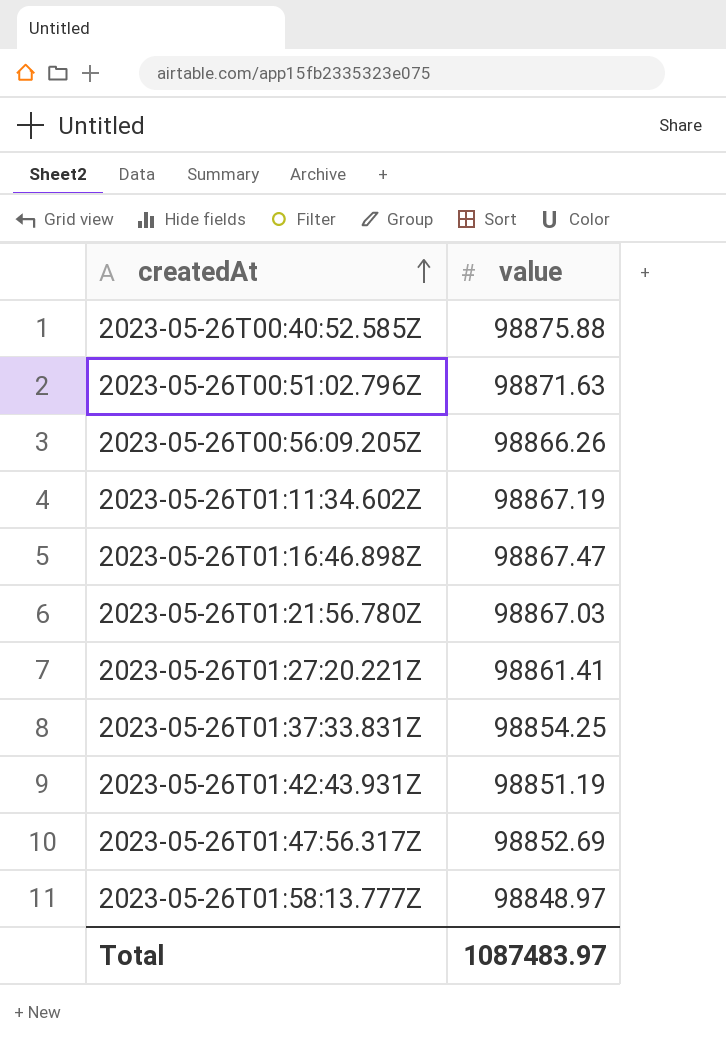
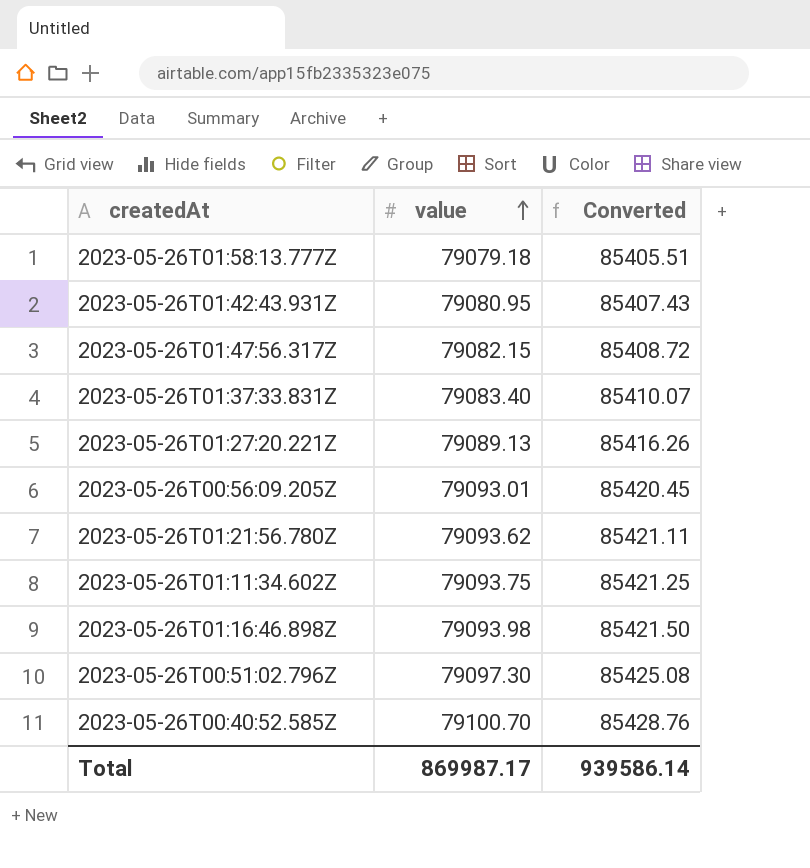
row order: createdAt ascending -> value ascending
column Converted | formula: none -> [value] * 1.08
2023-05-26T01:58:13.777Z | value: 98848.97 -> 79079.18
2023-05-26T01:42:43.931Z | value: 98851.19 -> 79080.95
2023-05-26T01:47:56.317Z | value: 98852.69 -> 79082.15
2023-05-26T01:37:33.831Z | value: 98854.25 -> 79083.40
2023-05-26T01:27:20.221Z | value: 98861.41 -> 79089.13
2023-05-26T00:56:09.205Z | value: 98866.26 -> 79093.01
2023-05-26T01:21:56.780Z | value: 98867.03 -> 79093.62
2023-05-26T01:11:34.602Z | value: 98867.19 -> 79093.75
2023-05-26T01:16:46.898Z | value: 98867.47 -> 79093.98
2023-05-26T00:51:02.796Z | value: 98871.63 -> 79097.30
2023-05-26T00:40:52.585Z | value: 98875.88 -> 79100.70
Total | value: 1087483.97 -> 869987.17

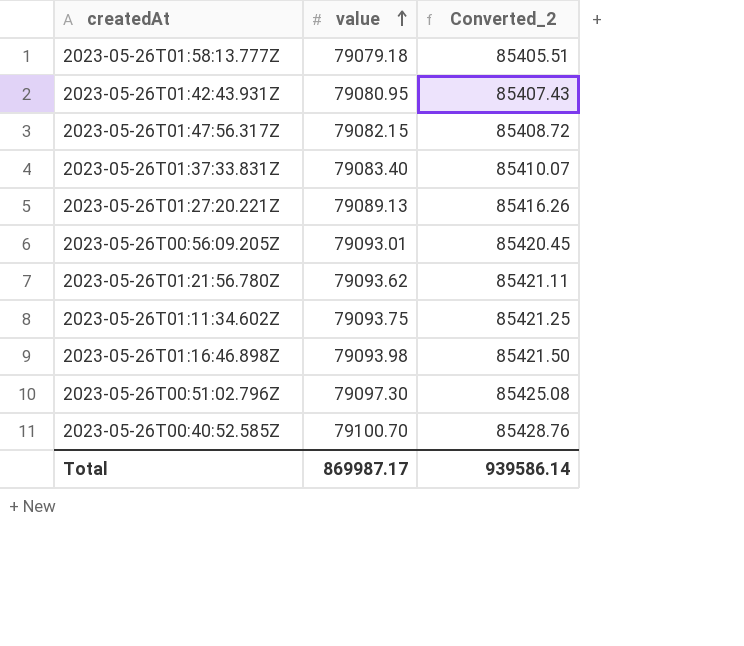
column name: Converted -> Converted_2

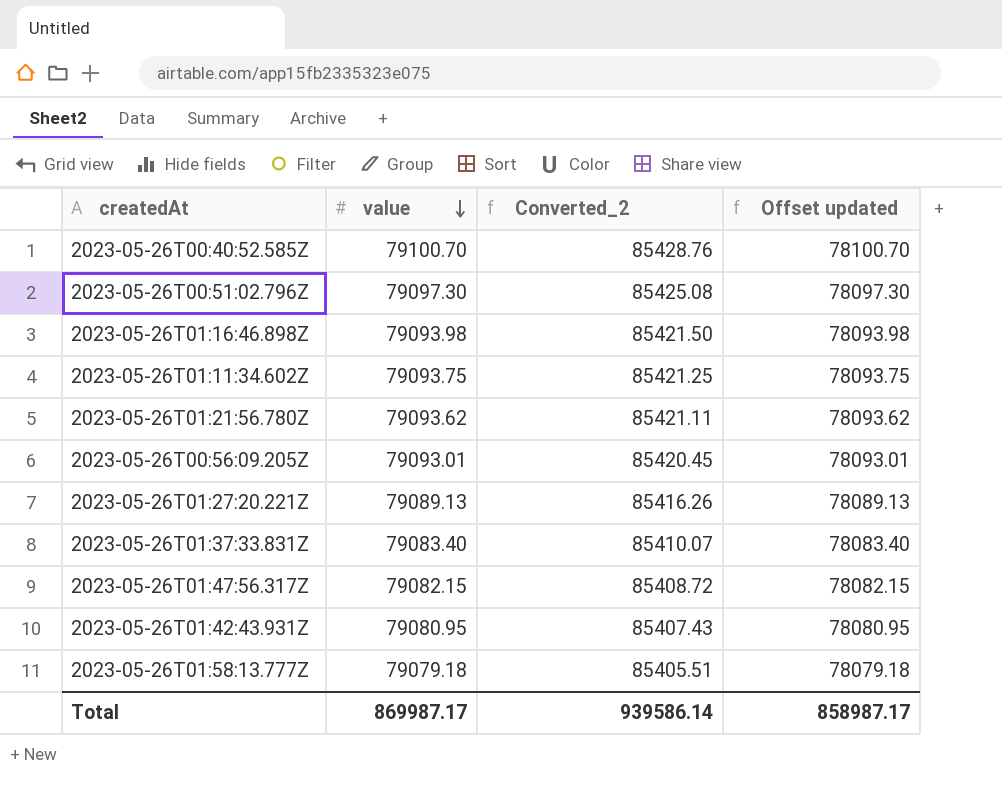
row order: value ascending -> value descending
column Offset updated | formula: none -> [value] - 1000

